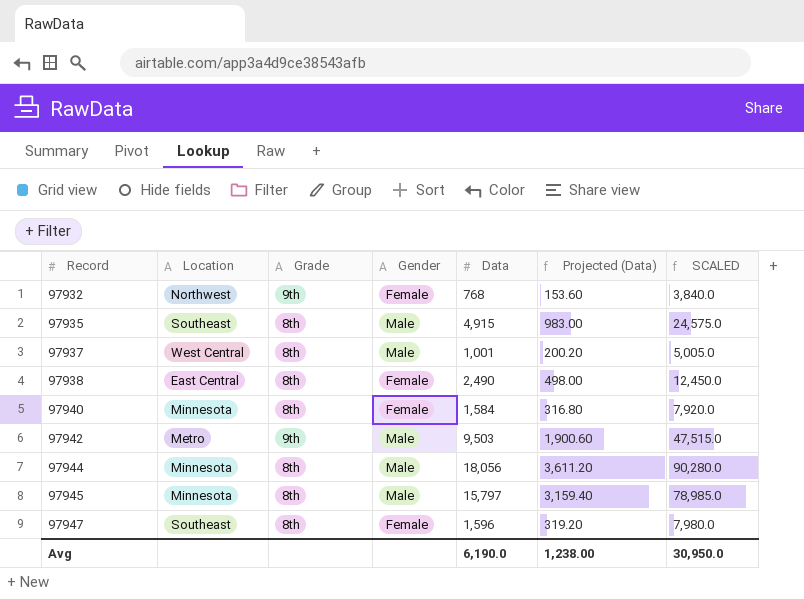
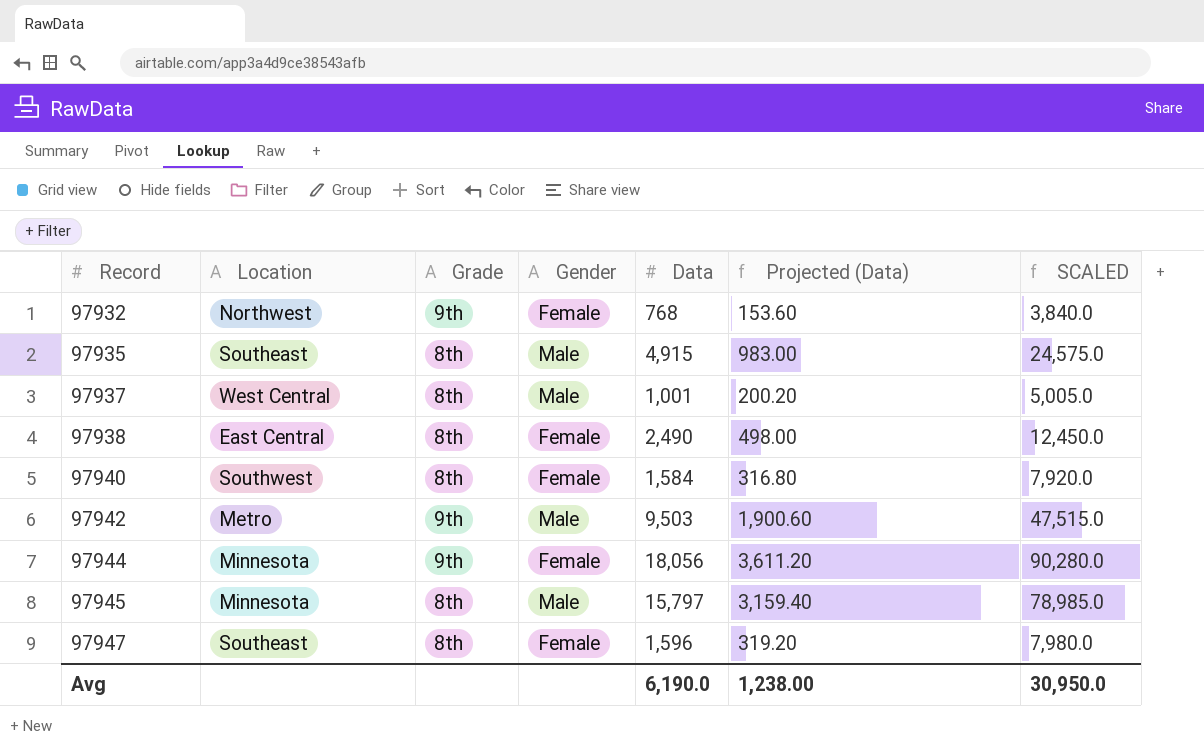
97940 | Location: Minnesota -> Southwest
97944 | Grade: 8th -> 9th
97944 | Gender: Male -> Female

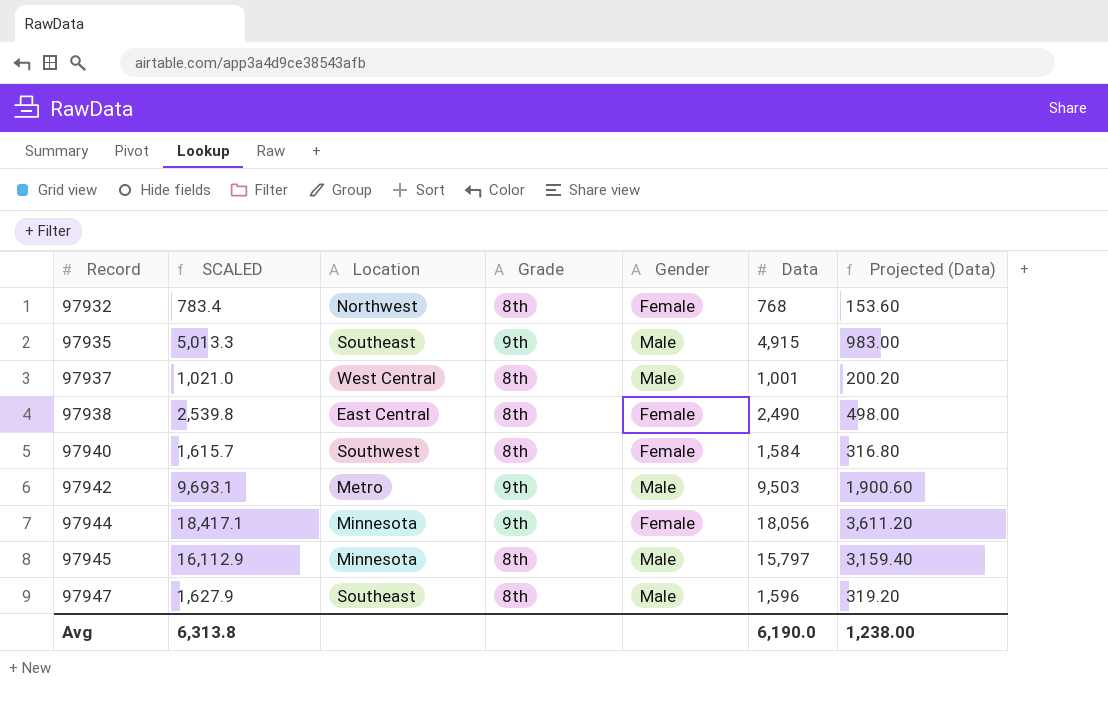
column SCALED | formula: [Data] * 5 -> [Data] * 1.02
column SCALED | position: 7 -> 2
97932 | Grade: 9th -> 8th
97935 | Grade: 8th -> 9th
97947 | Gender: Female -> Male
Avg | SCALED: 30,950.0 -> 6,313.8

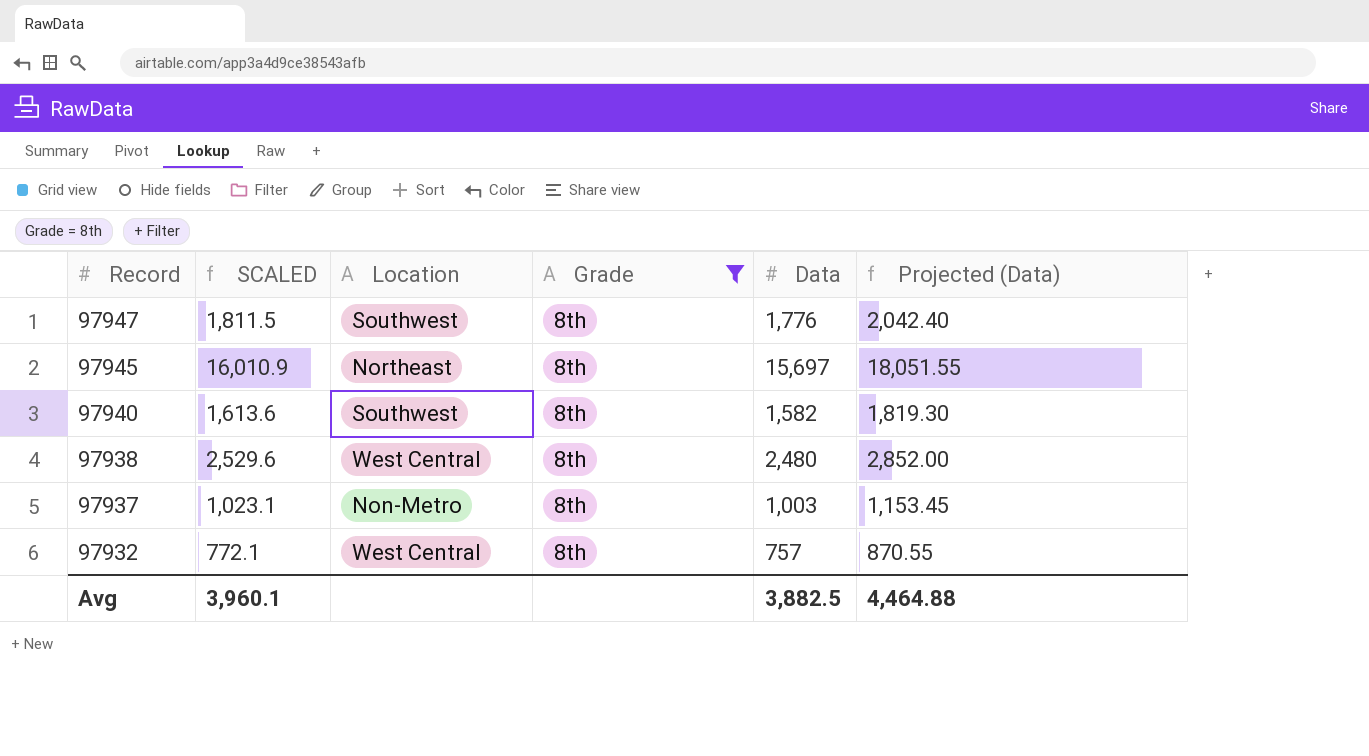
filter: none -> Grade = 8th
row order: Record ascending -> Record descending
column Gender | position: 5 -> none
column Projected (Data) | formula: [Data] * 0.2 -> [Data] * 1.15
97947 | SCALED: 1,627.9 -> 1,811.5
97947 | Location: Southeast -> Southwest
97947 | Data: 1,596 -> 1,776
97945 | SCALED: 16,112.9 -> 16,010.9
97945 | Location: Minnesota -> Northeast
97945 | Data: 15,797 -> 15,697
97940 | SCALED: 1,615.7 -> 1,613.6
97940 | Data: 1,584 -> 1,582
97938 | SCALED: 2,539.8 -> 2,529.6
97938 | Location: East Central -> West Central
97938 | Data: 2,490 -> 2,480
97937 | SCALED: 1,021.0 -> 1,023.1
97937 | Location: West Central -> Non-Metro
97937 | Data: 1,001 -> 1,003
97932 | SCALED: 783.4 -> 772.1
97932 | Location: Northwest -> West Central
97932 | Data: 768 -> 757
Avg | SCALED: 6,313.8 -> 3,960.1
Avg | Data: 6,190.0 -> 3,882.5
Avg | Projected (Data): 1,238.00 -> 4,464.88

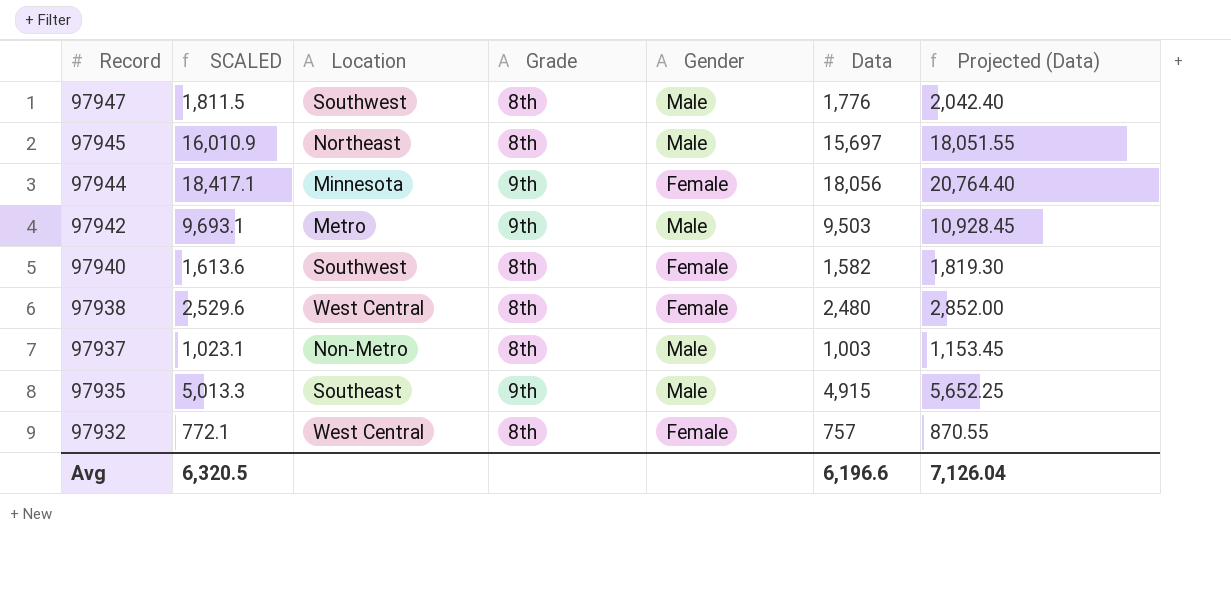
filter: Grade = 8th -> none
column Gender | position: none -> 5
Avg | SCALED: 3,960.1 -> 6,320.5
Avg | Data: 3,882.5 -> 6,196.6
Avg | Projected (Data): 4,464.88 -> 7,126.04

